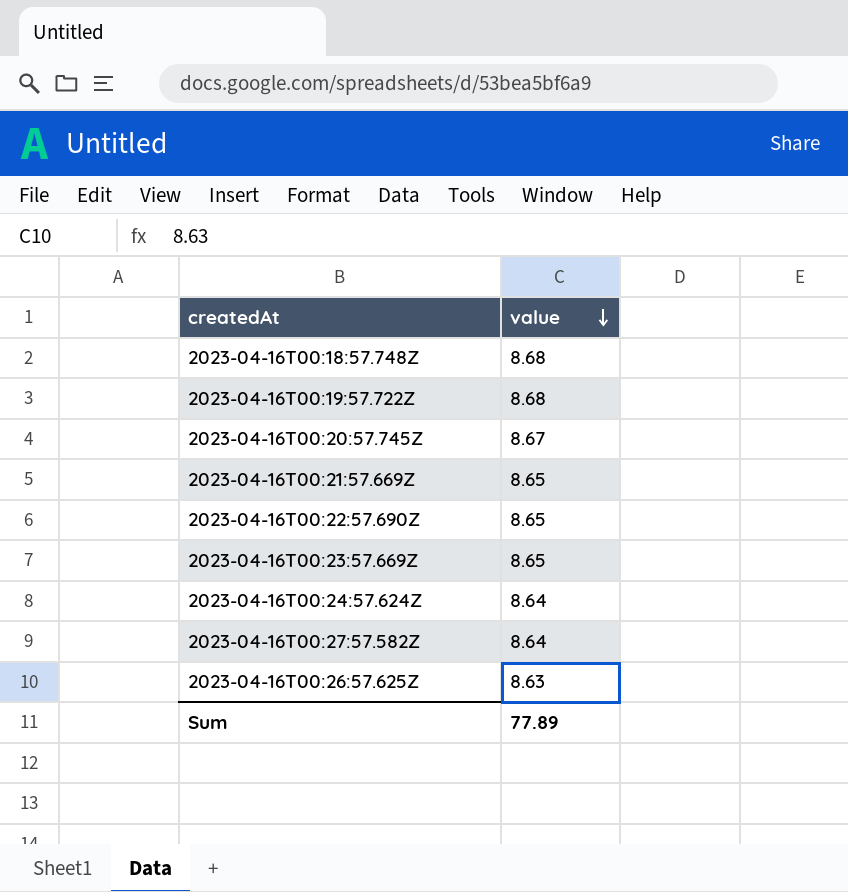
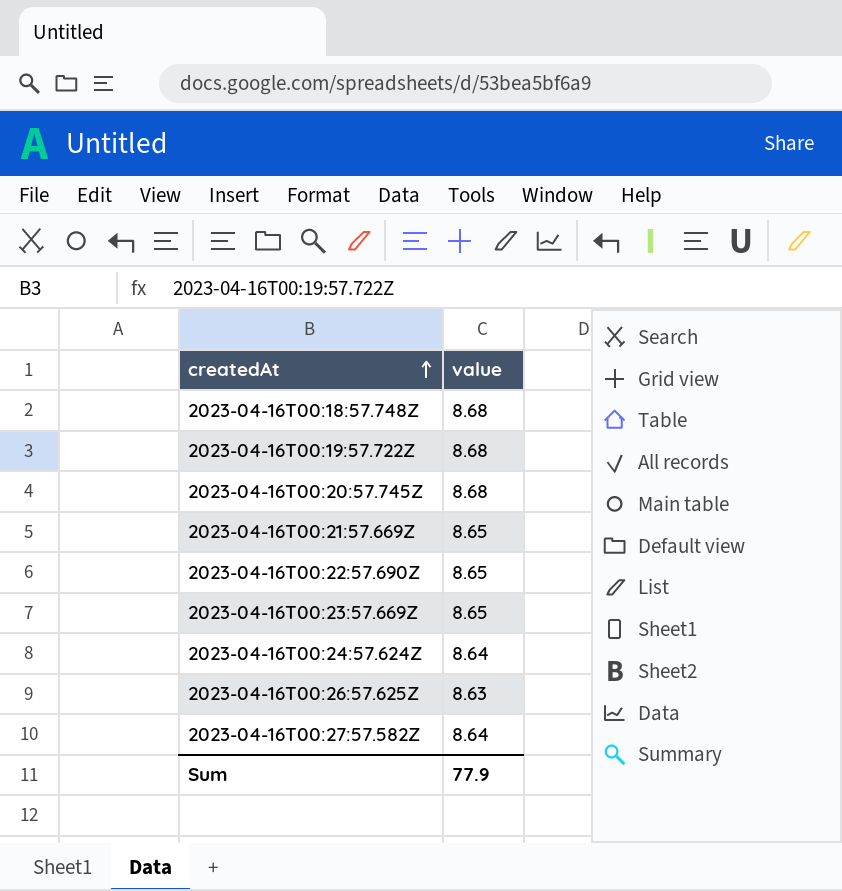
row order: value descending -> createdAt ascending
2023-04-16T00:20:57.745Z | value: 8.67 -> 8.68
Sum | value: 77.89 -> 77.9

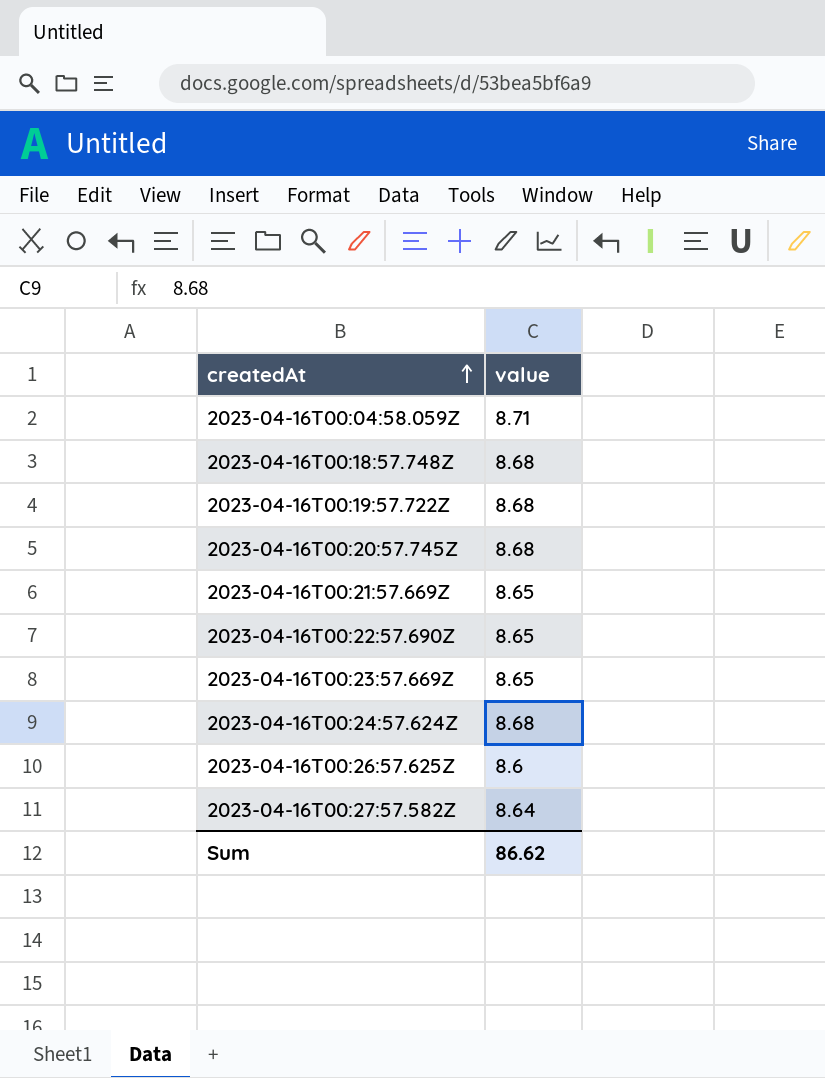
row 2023-04-16T00:04:58.059Z: none -> 8.71
2023-04-16T00:24:57.624Z | value: 8.64 -> 8.68
2023-04-16T00:26:57.625Z | value: 8.63 -> 8.6
Sum | value: 77.9 -> 86.62

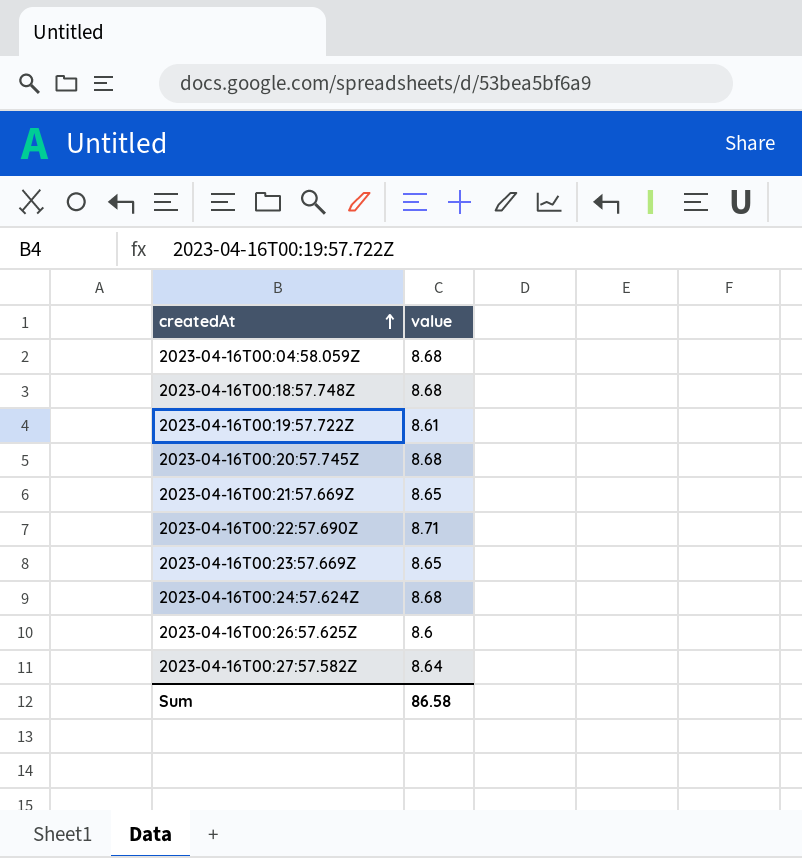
2023-04-16T00:04:58.059Z | value: 8.71 -> 8.68
2023-04-16T00:19:57.722Z | value: 8.68 -> 8.61
2023-04-16T00:22:57.690Z | value: 8.65 -> 8.71
Sum | value: 86.62 -> 86.58

